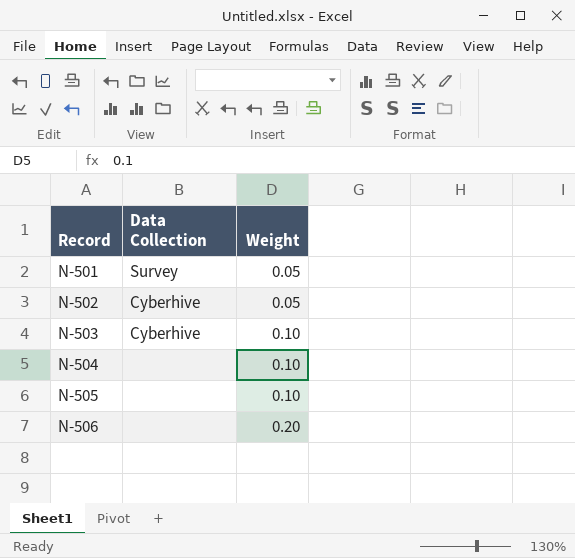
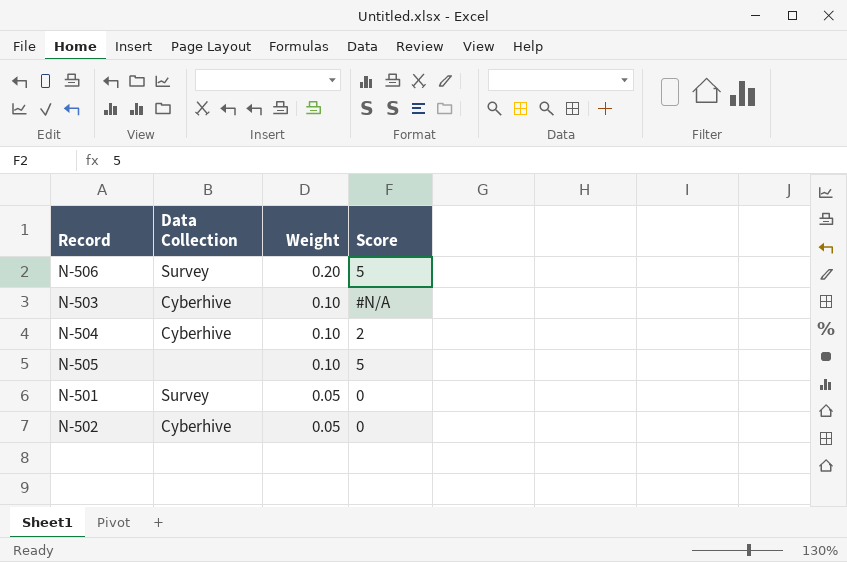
row order: Record ascending -> Weight descending
column Score | position: none -> 4
N-506 | Data Collection: none -> Survey
N-504 | Data Collection: none -> Cyberhive

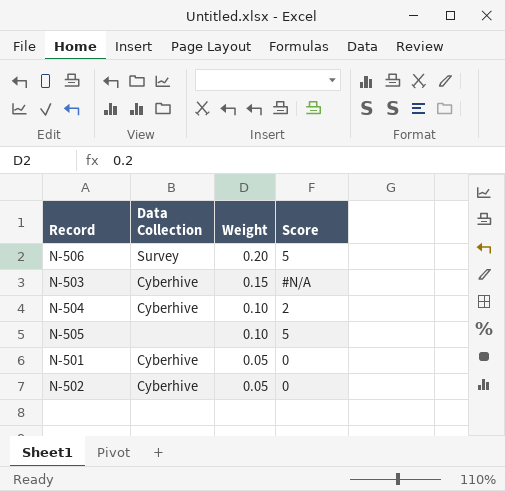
N-503 | Weight: 0.10 -> 0.15
N-501 | Data Collection: Survey -> Cyberhive

